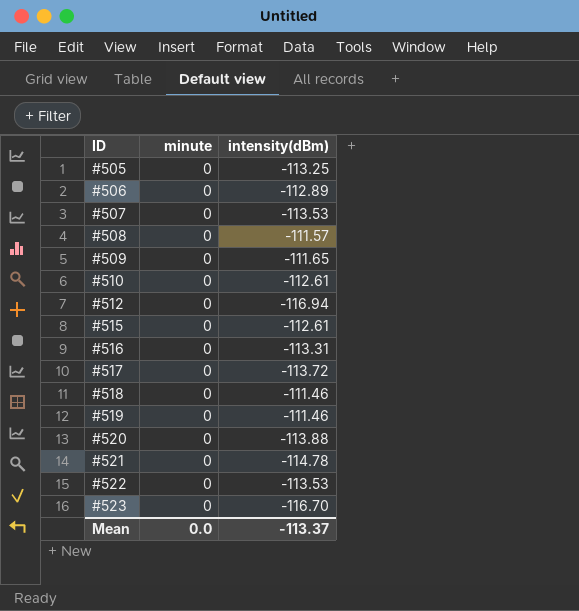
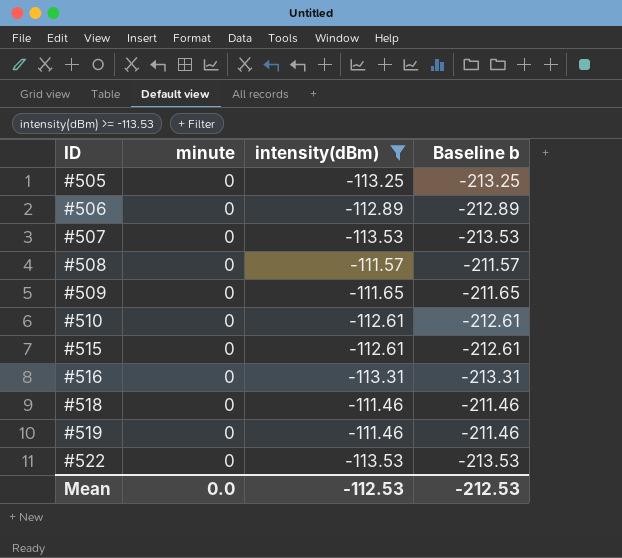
filter: none -> intensity(dBm) >= -113.53
column Baseline b | formula: none -> [intensity(dBm)] - 100
Mean | intensity(dBm): -113.37 -> -112.53

